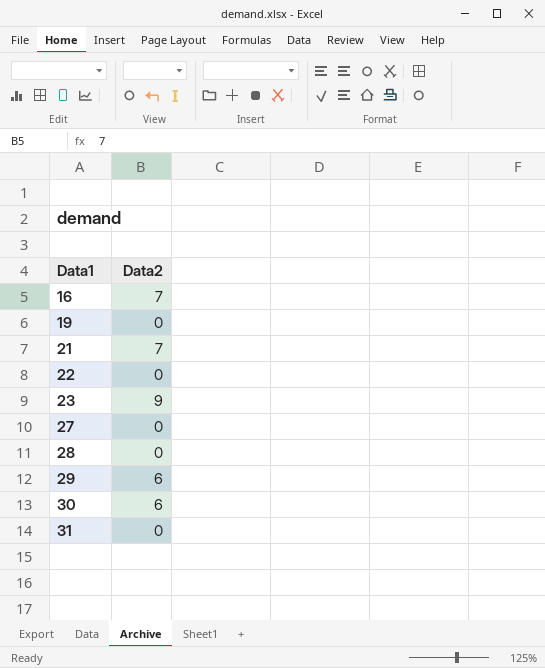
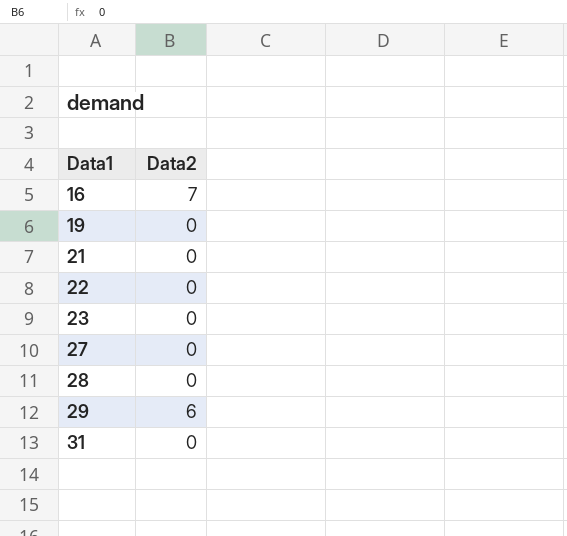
row 30: 6 -> none
21 | Data2: 7 -> 0
23 | Data2: 9 -> 0

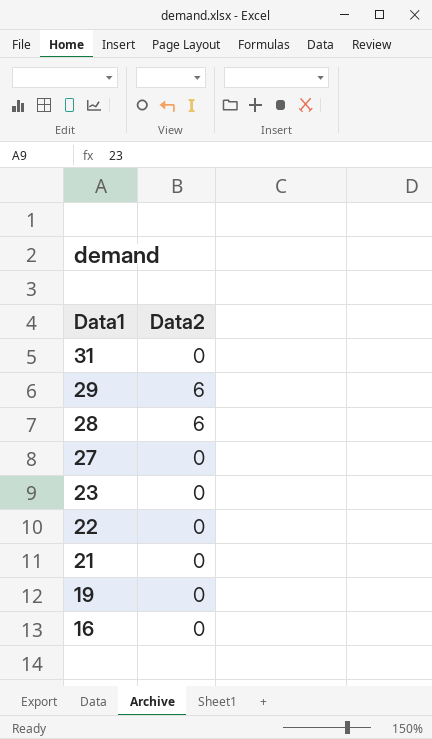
row order: Data1 ascending -> Data1 descending
28 | Data2: 0 -> 6
16 | Data2: 7 -> 0

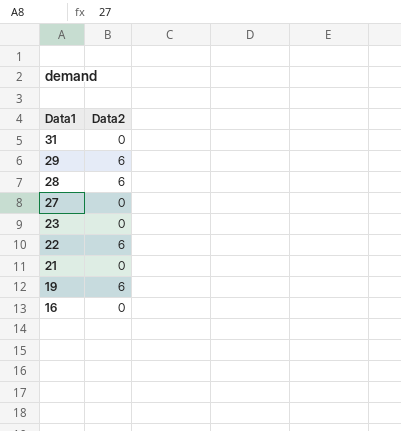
22 | Data2: 0 -> 6
19 | Data2: 0 -> 6

